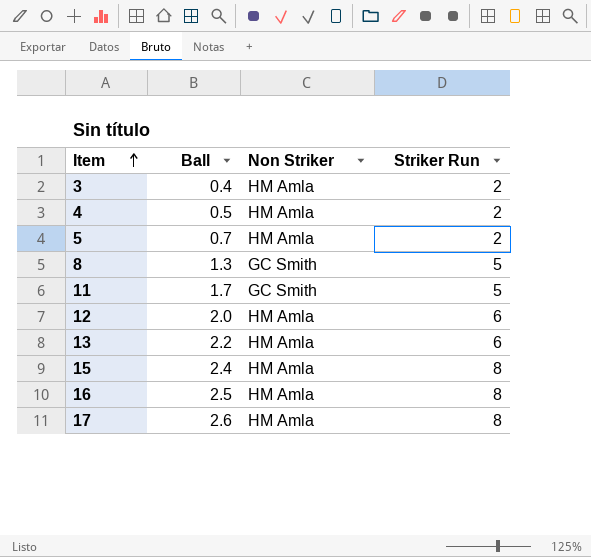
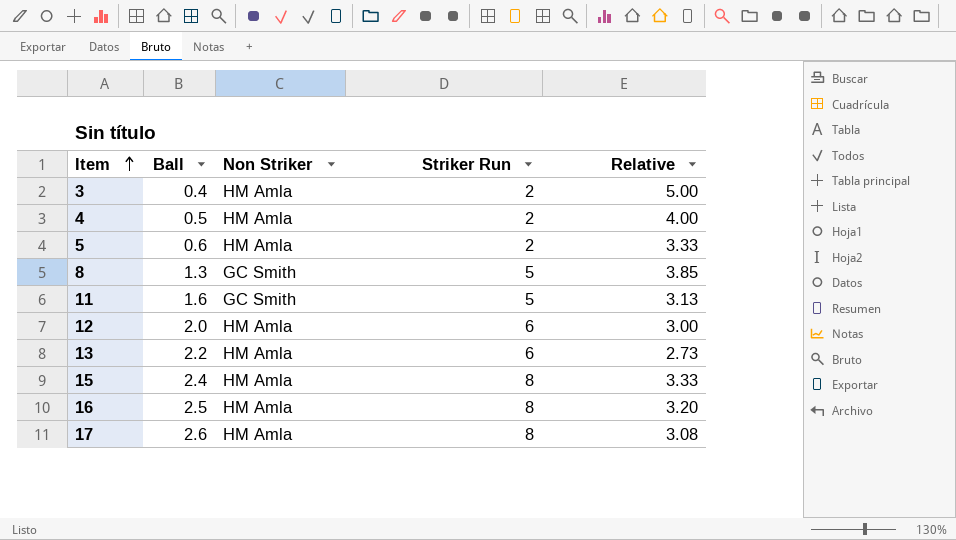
column Relative | formula: none -> [Striker Run] / [Ball]
5 | Ball: 0.7 -> 0.6
11 | Ball: 1.7 -> 1.6

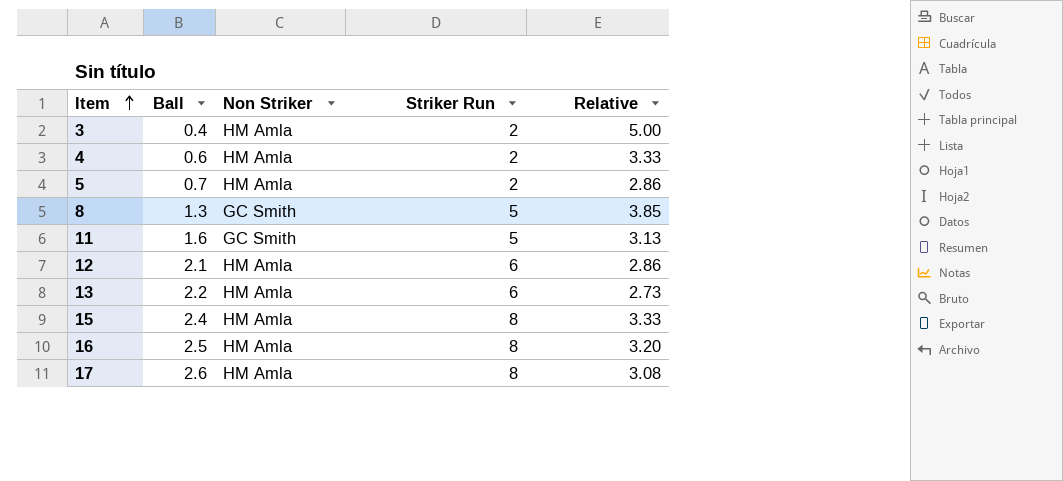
4 | Ball: 0.5 -> 0.6
4 | Relative: 4.00 -> 3.33
5 | Ball: 0.6 -> 0.7
5 | Relative: 3.33 -> 2.86
12 | Ball: 2.0 -> 2.1
12 | Relative: 3.00 -> 2.86

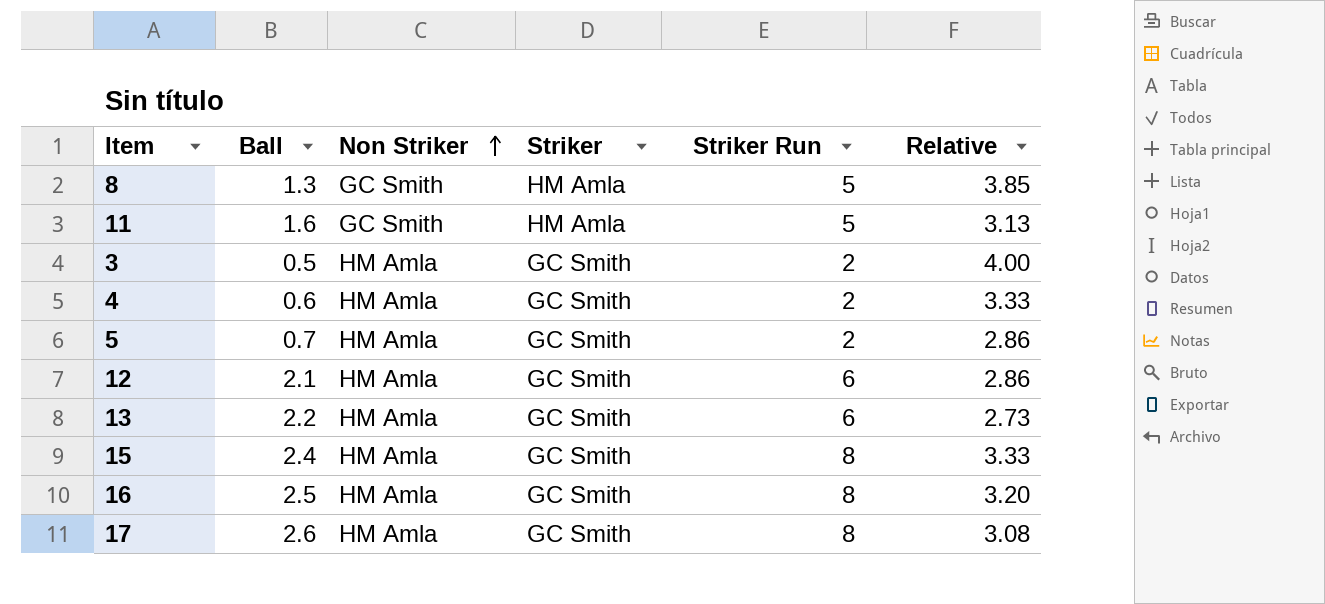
row order: Item ascending -> Non Striker ascending
column Striker | position: none -> 4
3 | Ball: 0.4 -> 0.5
3 | Relative: 5.00 -> 4.00

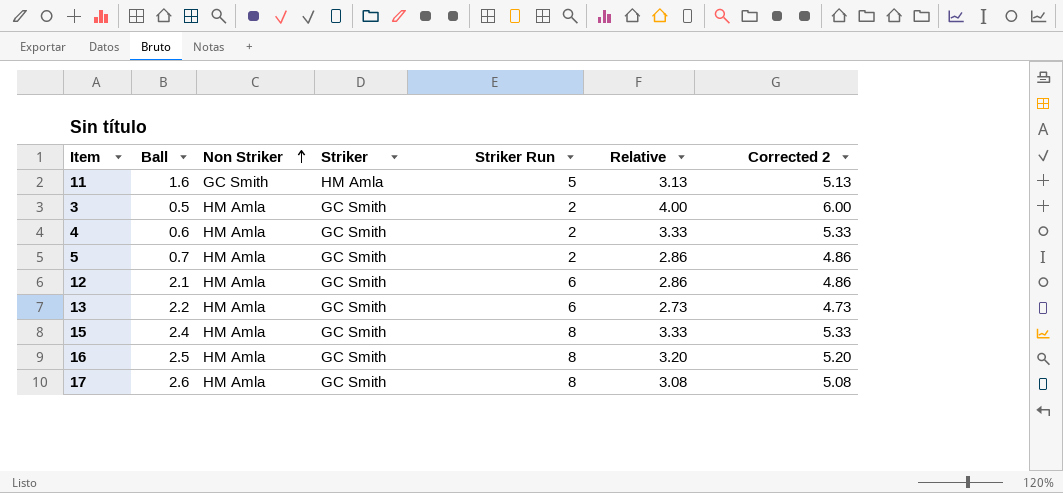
column Corrected 2 | formula: none -> [Relative] + 2
row 8: 1.3 | GC Smith | HM Amla | 5 | 3.85 -> none

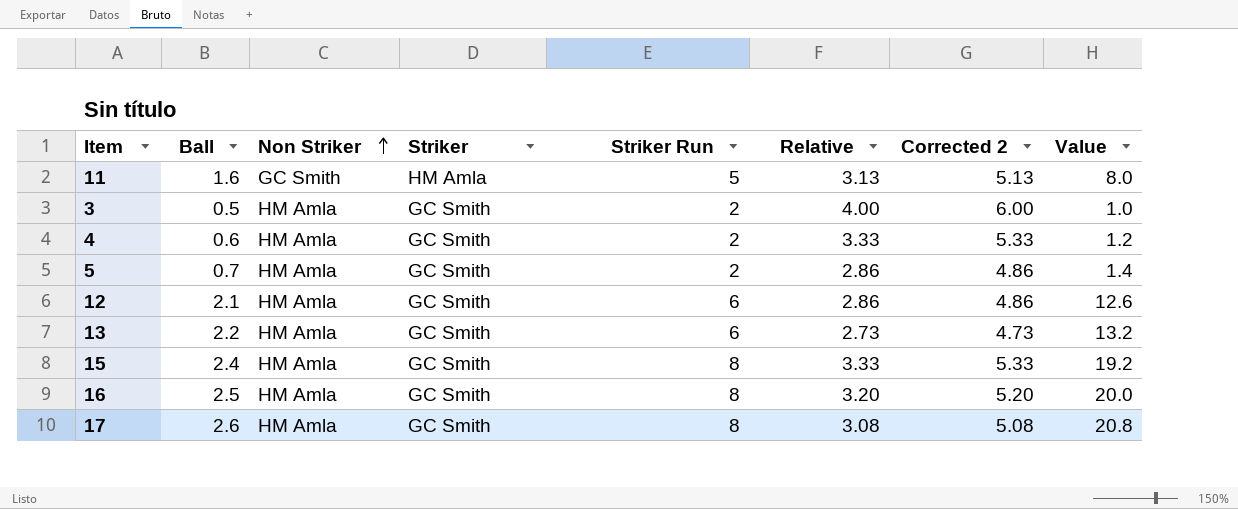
column Value | formula: none -> [Ball] * [Striker Run]

